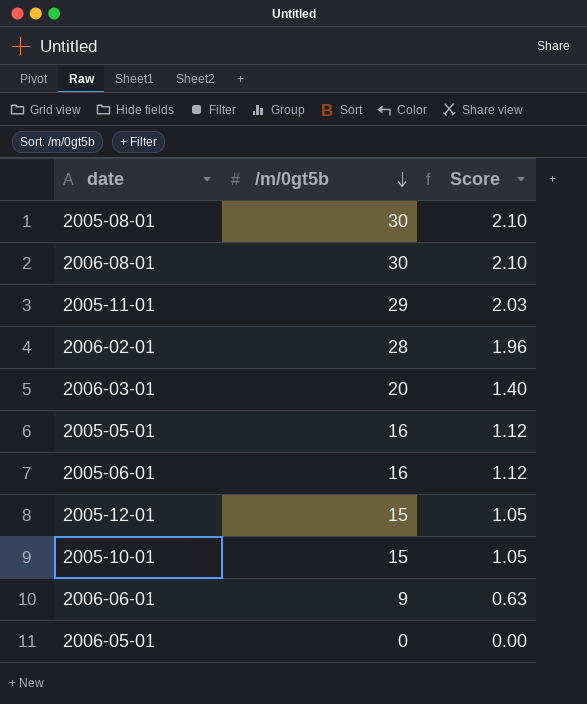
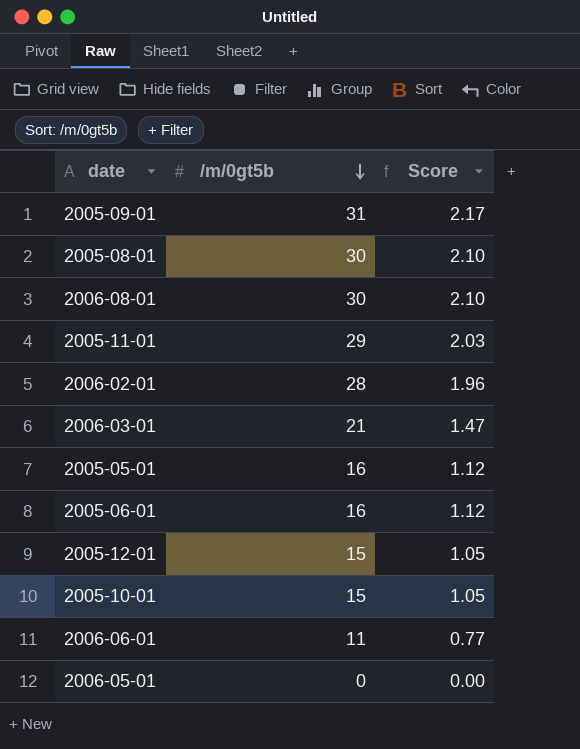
row 2005-09-01: none -> 31 | 2.17
2006-03-01 | /m/0gt5b: 20 -> 21
2006-03-01 | Score: 1.40 -> 1.47
2006-06-01 | /m/0gt5b: 9 -> 11
2006-06-01 | Score: 0.63 -> 0.77

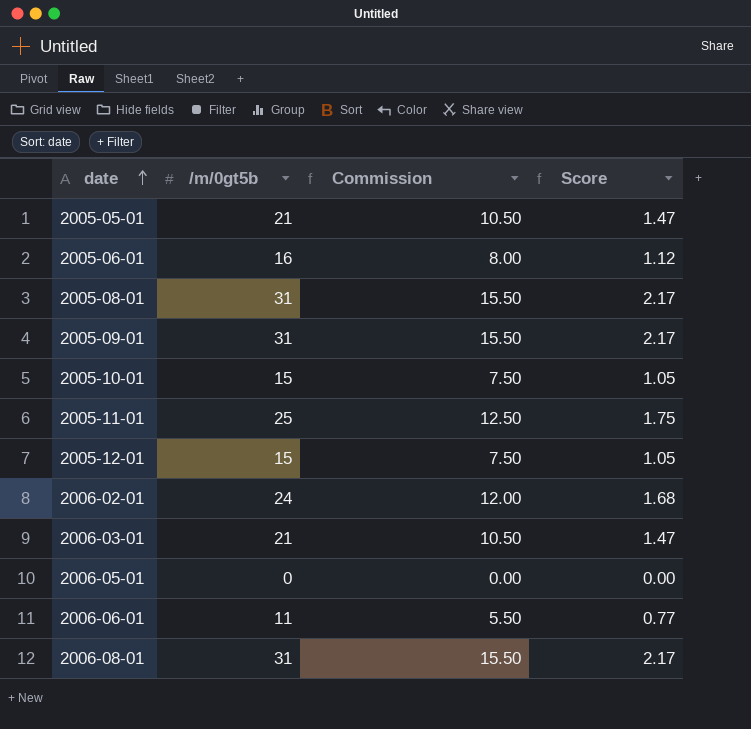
row order: /m/0gt5b descending -> date ascending
column Commission | formula: none -> [/m/0gt5b] * 0.5
2005-05-01 | /m/0gt5b: 16 -> 21
2005-05-01 | Score: 1.12 -> 1.47
2005-08-01 | /m/0gt5b: 30 -> 31
2005-08-01 | Score: 2.10 -> 2.17
2005-11-01 | /m/0gt5b: 29 -> 25
2005-11-01 | Score: 2.03 -> 1.75
2006-02-01 | /m/0gt5b: 28 -> 24
2006-02-01 | Score: 1.96 -> 1.68
2006-08-01 | /m/0gt5b: 30 -> 31
2006-08-01 | Score: 2.10 -> 2.17

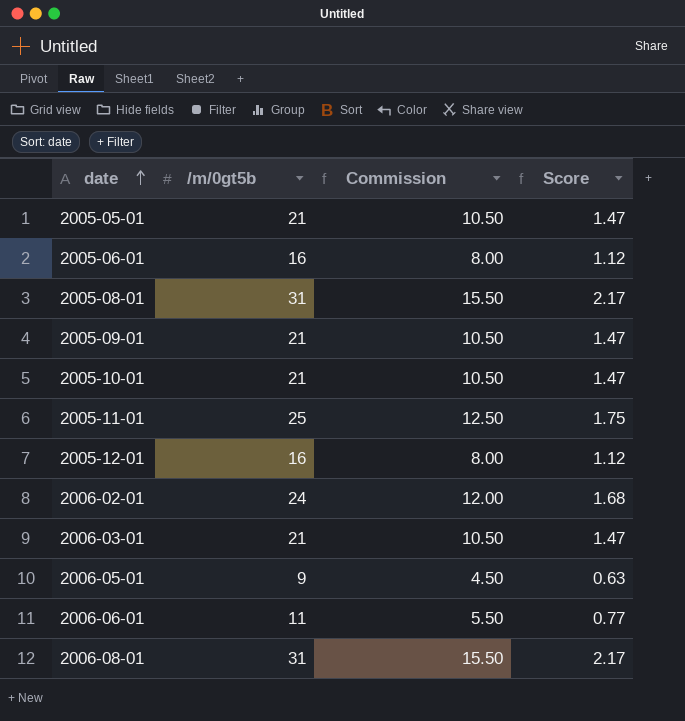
2005-09-01 | /m/0gt5b: 31 -> 21
2005-09-01 | Commission: 15.50 -> 10.50
2005-09-01 | Score: 2.17 -> 1.47
2005-10-01 | /m/0gt5b: 15 -> 21
2005-10-01 | Commission: 7.50 -> 10.50
2005-10-01 | Score: 1.05 -> 1.47
2005-12-01 | /m/0gt5b: 15 -> 16
2005-12-01 | Commission: 7.50 -> 8.00
2005-12-01 | Score: 1.05 -> 1.12
2006-05-01 | /m/0gt5b: 0 -> 9
2006-05-01 | Commission: 0.00 -> 4.50
2006-05-01 | Score: 0.00 -> 0.63

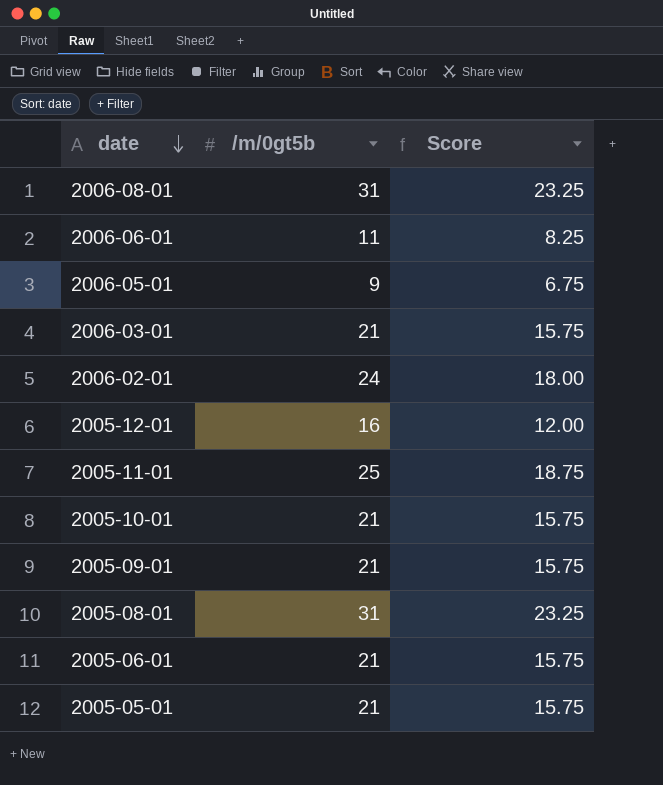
row order: date ascending -> date descending
column Commission | formula: [/m/0gt5b] * 0.5 -> none
column Score | formula: [/m/0gt5b] * 0.07 -> [/m/0gt5b] * 0.75
2005-06-01 | /m/0gt5b: 16 -> 21

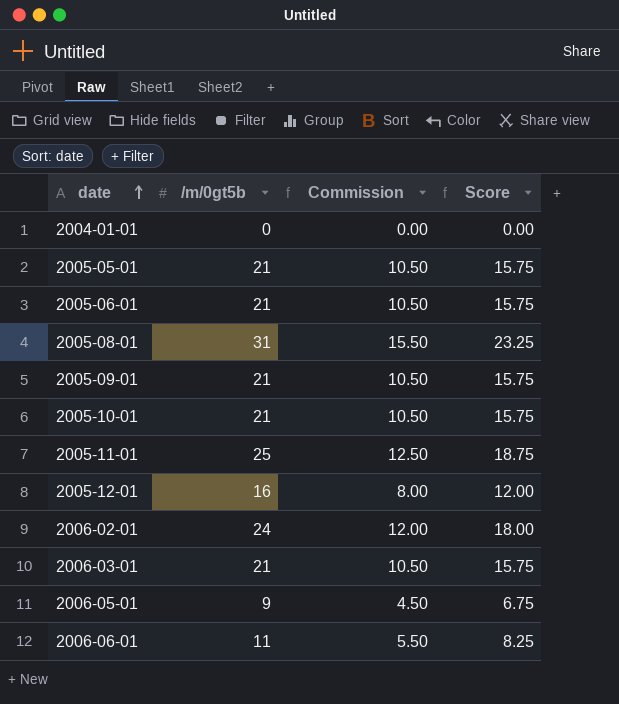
row order: date descending -> date ascending
column Commission | formula: none -> [/m/0gt5b] * 0.5
row 2006-08-01: 31 | 23.25 -> none
row 2004-01-01: none -> 0 | 0.00 | 0.00

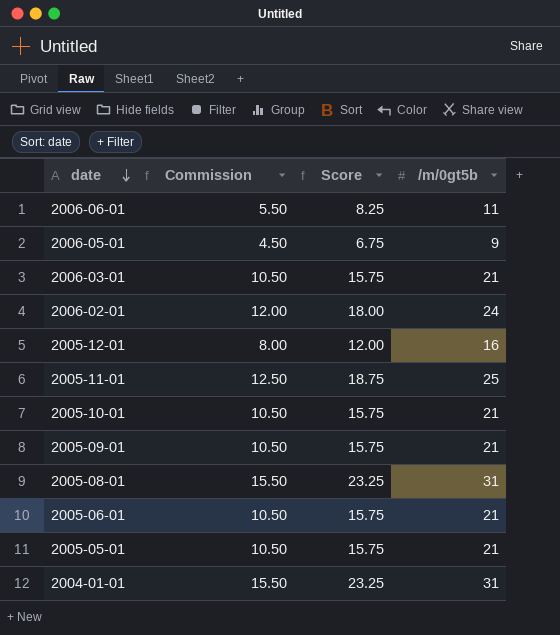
row order: date ascending -> date descending
column /m/0gt5b | position: 2 -> 4
2004-01-01 | Commission: 0.00 -> 15.50
2004-01-01 | Score: 0.00 -> 23.25
2004-01-01 | /m/0gt5b: 0 -> 31

